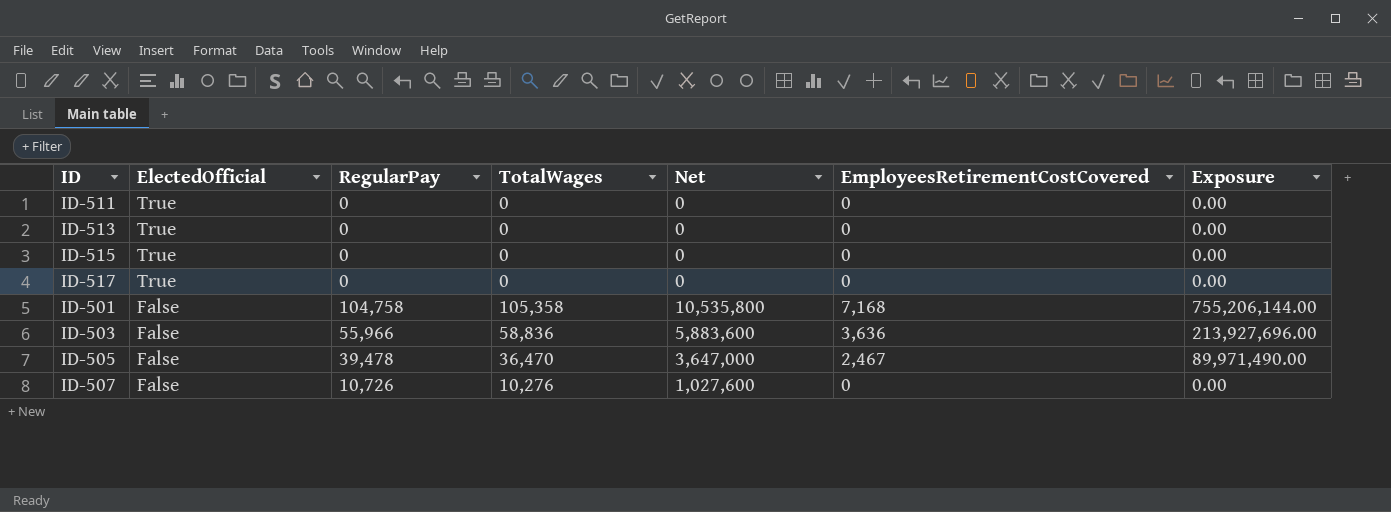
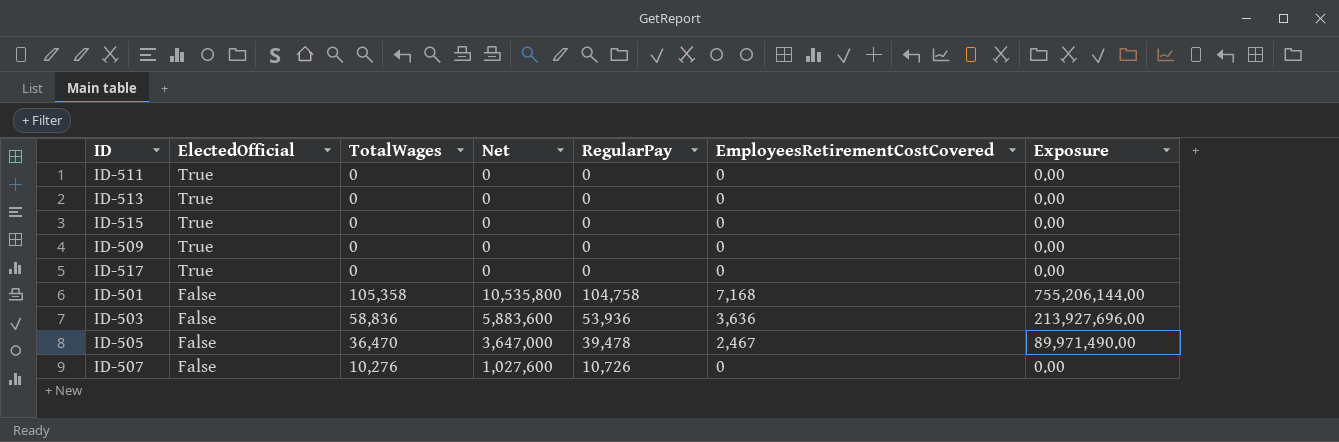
column RegularPay | position: 3 -> 5
row ID-509: none -> True | 0 | 0 | 0 | 0 | 0.00
ID-503 | RegularPay: 55,966 -> 53,936

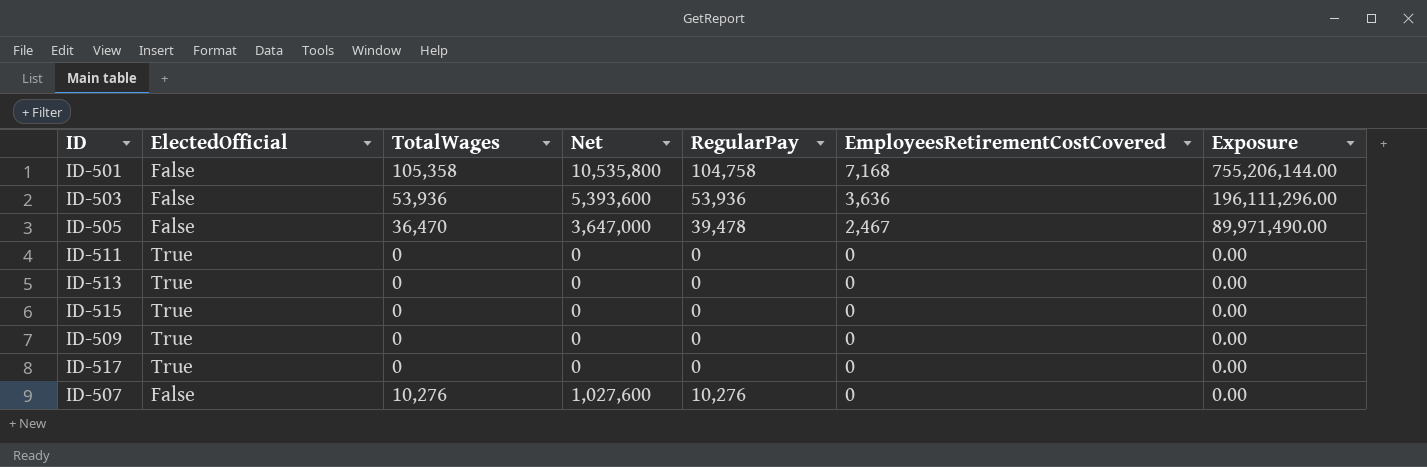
row order: ElectedOfficial descending -> EmployeesRetirementCostCovered descending
ID-503 | TotalWages: 58,836 -> 53,936
ID-503 | Net: 5,883,600 -> 5,393,600
ID-503 | Exposure: 213,927,696.00 -> 196,111,296.00
ID-507 | RegularPay: 10,726 -> 10,276

